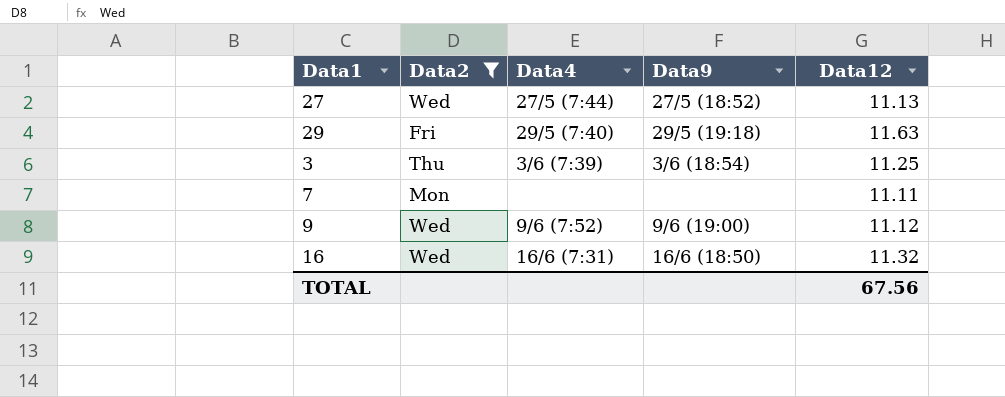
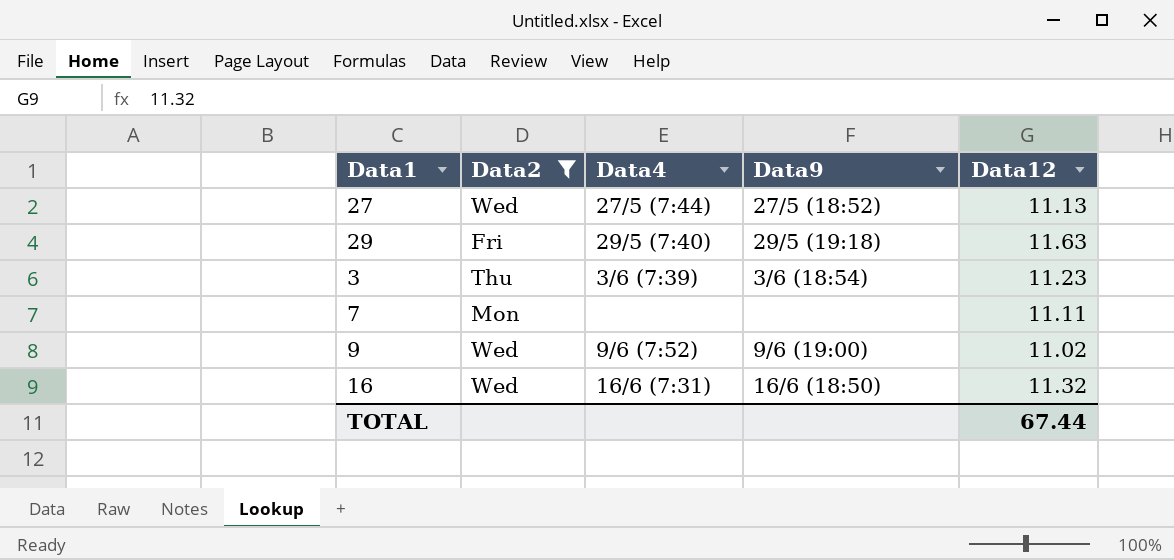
3 | Data12: 11.25 -> 11.23
9 | Data12: 11.12 -> 11.02
TOTAL | Data12: 67.56 -> 67.44

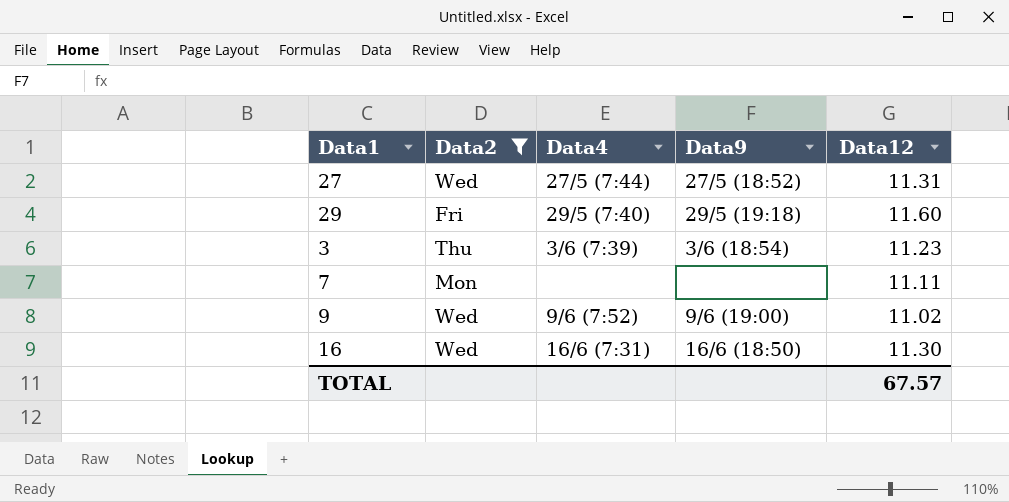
27 | Data12: 11.13 -> 11.31
29 | Data12: 11.63 -> 11.60
16 | Data12: 11.32 -> 11.30
TOTAL | Data12: 67.44 -> 67.57

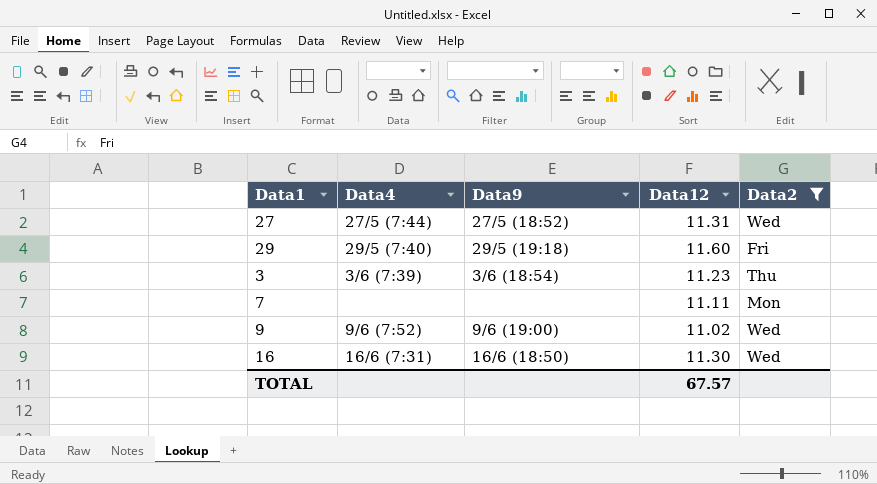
column Data2 | position: 2 -> 5

